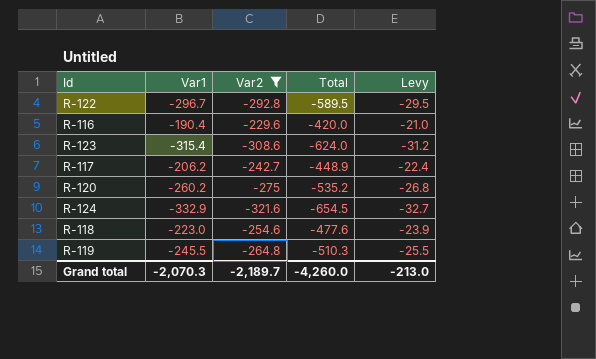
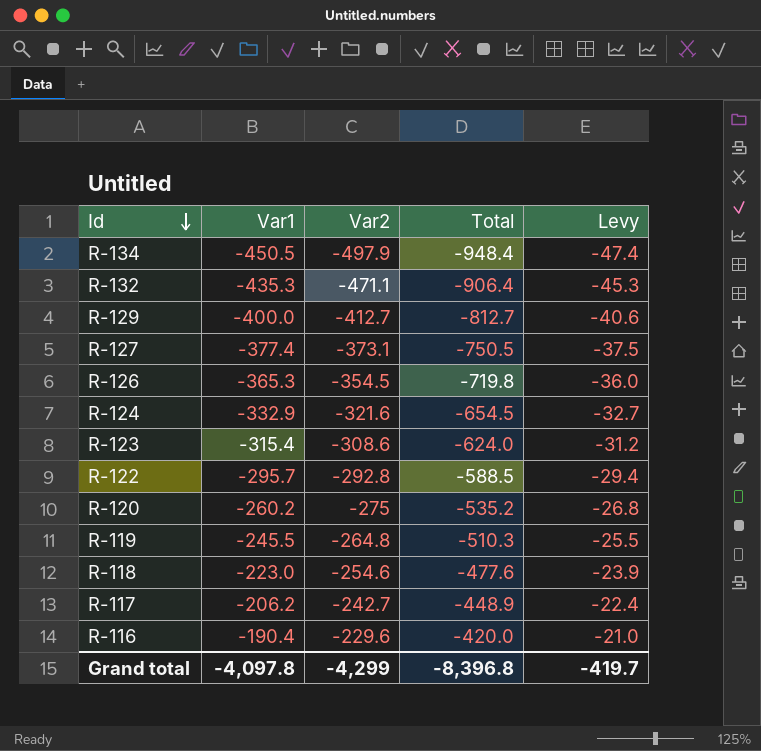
filter: Var2 >= -321.6 -> none
row order: none -> Id descending
R-122 | Var1: -296.7 -> -295.7
R-122 | Total: -589.5 -> -588.5
R-122 | Levy: -29.5 -> -29.4
Grand total | Var1: -2,070.3 -> -4,097.8
Grand total | Var2: -2,189.7 -> -4,299
Grand total | Total: -4,260.0 -> -8,396.8
Grand total | Levy: -213.0 -> -419.7

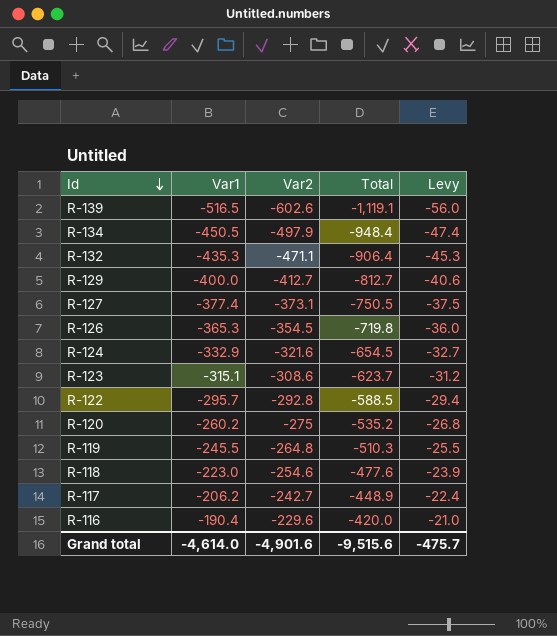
row R-139: none -> -516.5 | -602.6 | -1,119.1 | -56.0
R-123 | Var1: -315.4 -> -315.1
R-123 | Total: -624.0 -> -623.7
Grand total | Var1: -4,097.8 -> -4,614.0
Grand total | Var2: -4,299 -> -4,901.6
Grand total | Total: -8,396.8 -> -9,515.6
Grand total | Levy: -419.7 -> -475.7

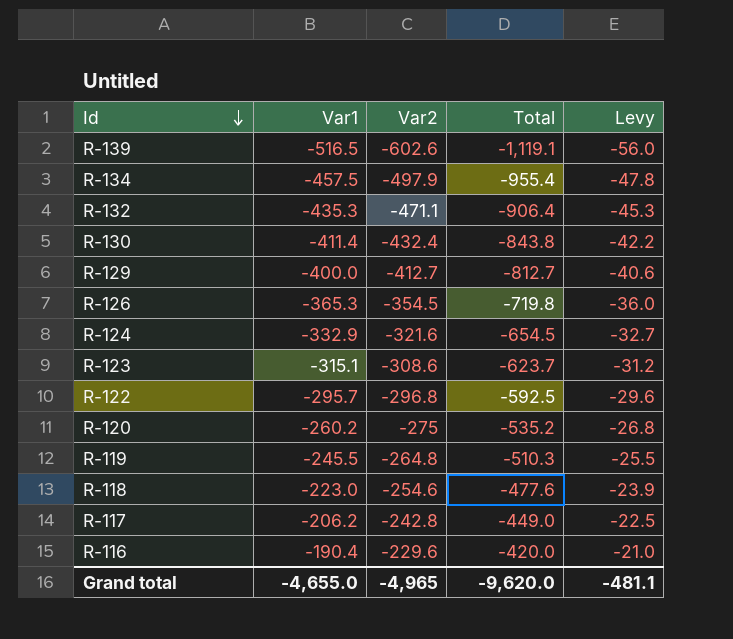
row R-127: -377.4 | -373.1 | -750.5 | -37.5 -> none
R-134 | Var1: -450.5 -> -457.5
R-134 | Total: -948.4 -> -955.4
R-134 | Levy: -47.4 -> -47.8
row R-130: none -> -411.4 | -432.4 | -843.8 | -42.2
R-122 | Var2: -292.8 -> -296.8
R-122 | Total: -588.5 -> -592.5
R-122 | Levy: -29.4 -> -29.6
R-117 | Var2: -242.7 -> -242.8
R-117 | Total: -448.9 -> -449.0
R-117 | Levy: -22.4 -> -22.5
Grand total | Var1: -4,614.0 -> -4,655.0
Grand total | Var2: -4,901.6 -> -4,965
Grand total | Total: -9,515.6 -> -9,620.0
Grand total | Levy: -475.7 -> -481.1

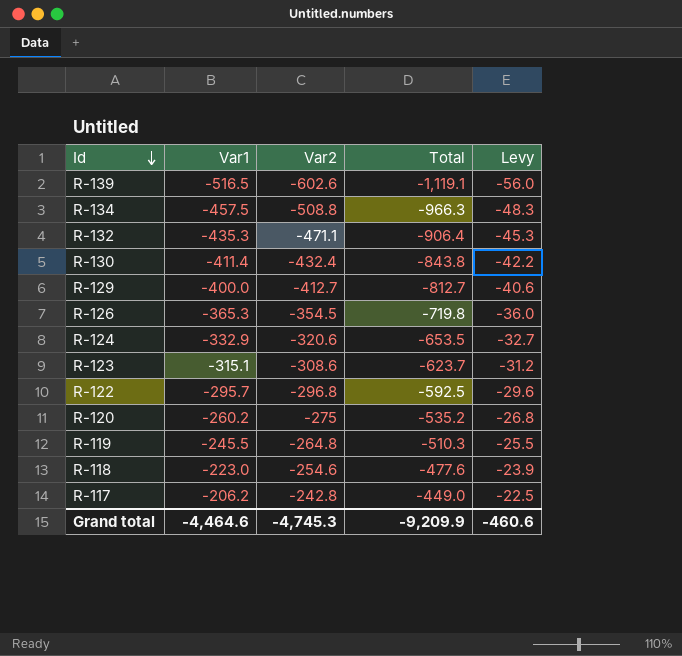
row R-116: -190.4 | -229.6 | -420.0 | -21.0 -> none
R-134 | Var2: -497.9 -> -508.8
R-134 | Total: -955.4 -> -966.3
R-134 | Levy: -47.8 -> -48.3
R-124 | Var2: -321.6 -> -320.6
R-124 | Total: -654.5 -> -653.5
Grand total | Var1: -4,655.0 -> -4,464.6
Grand total | Var2: -4,965 -> -4,745.3
Grand total | Total: -9,620.0 -> -9,209.9
Grand total | Levy: -481.1 -> -460.6

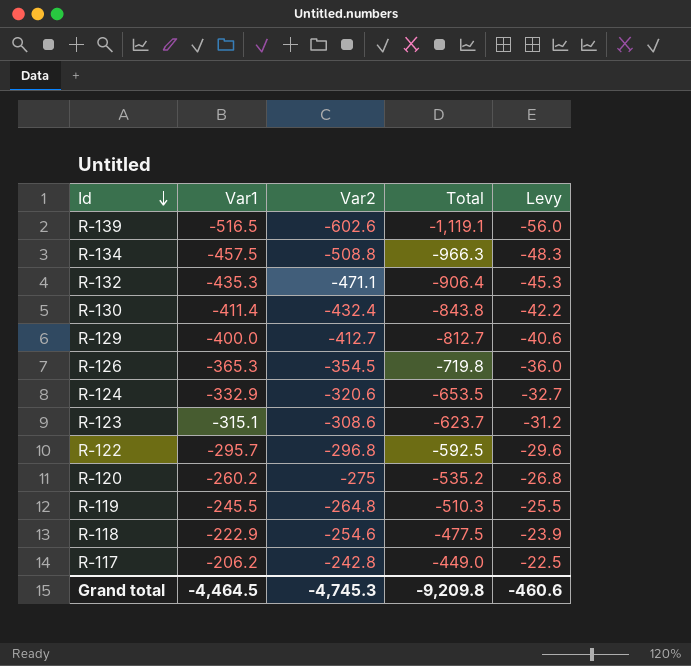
R-118 | Var1: -223.0 -> -222.9
R-118 | Total: -477.6 -> -477.5
Grand total | Var1: -4,464.6 -> -4,464.5
Grand total | Total: -9,209.9 -> -9,209.8

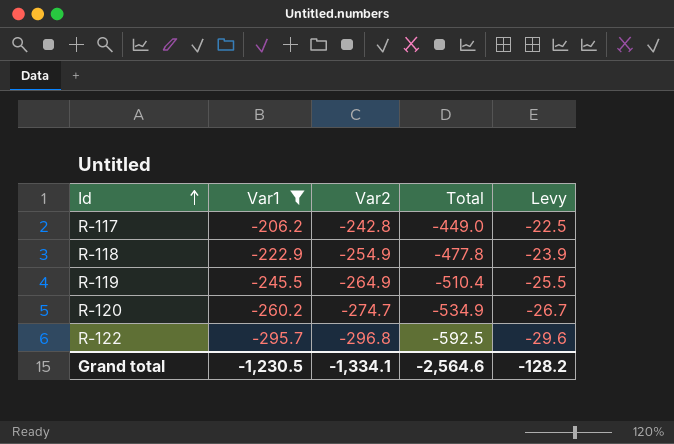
filter: none -> Var1 >= -295.7
row order: Id descending -> Id ascending
R-118 | Var2: -254.6 -> -254.9
R-118 | Total: -477.5 -> -477.8
R-119 | Var2: -264.8 -> -264.9
R-119 | Total: -510.3 -> -510.4
R-120 | Var2: -275 -> -274.7
R-120 | Total: -535.2 -> -534.9
R-120 | Levy: -26.8 -> -26.7
Grand total | Var1: -4,464.5 -> -1,230.5
Grand total | Var2: -4,745.3 -> -1,334.1
Grand total | Total: -9,209.8 -> -2,564.6
Grand total | Levy: -460.6 -> -128.2

